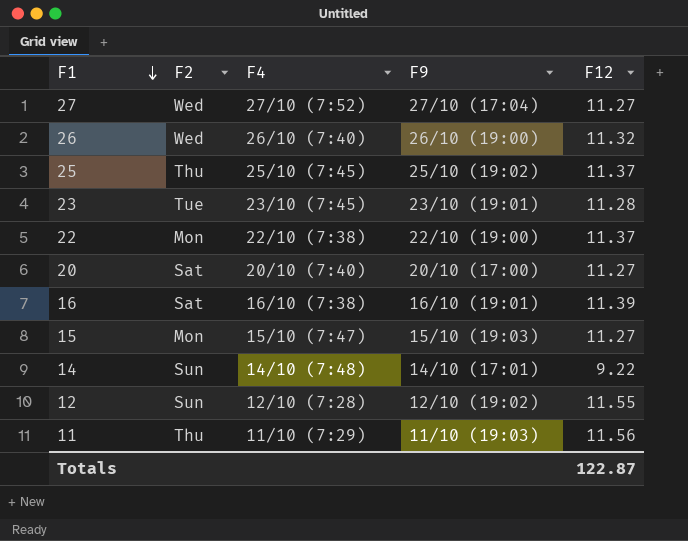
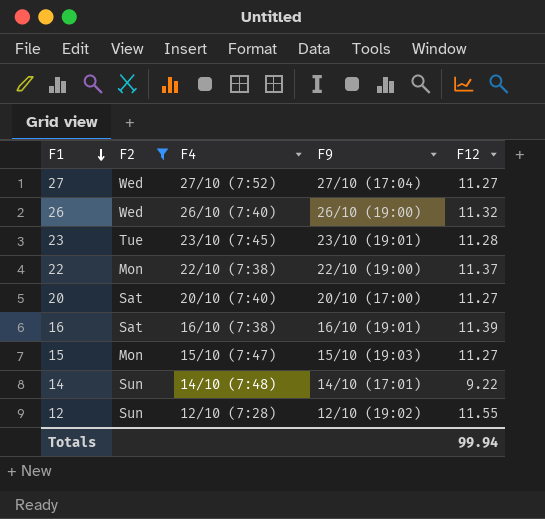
filter: none -> F2 != Thu
Totals | F12: 122.87 -> 99.94

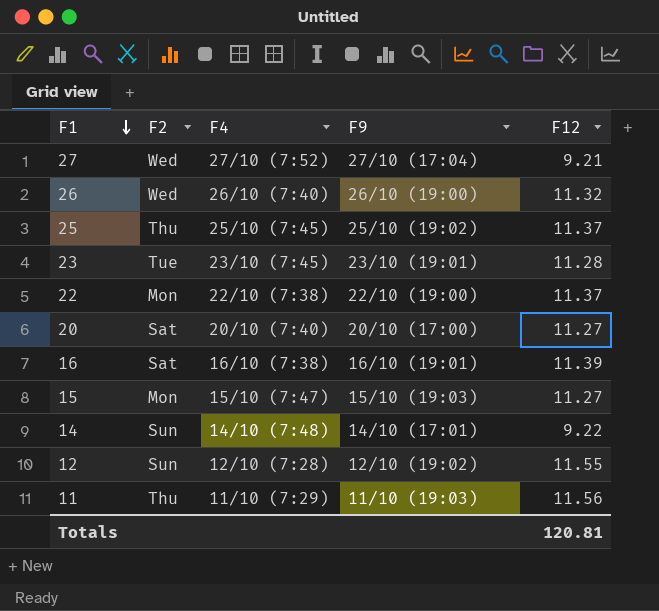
filter: F2 != Thu -> none
27 | F12: 11.27 -> 9.21
Totals | F12: 99.94 -> 120.81

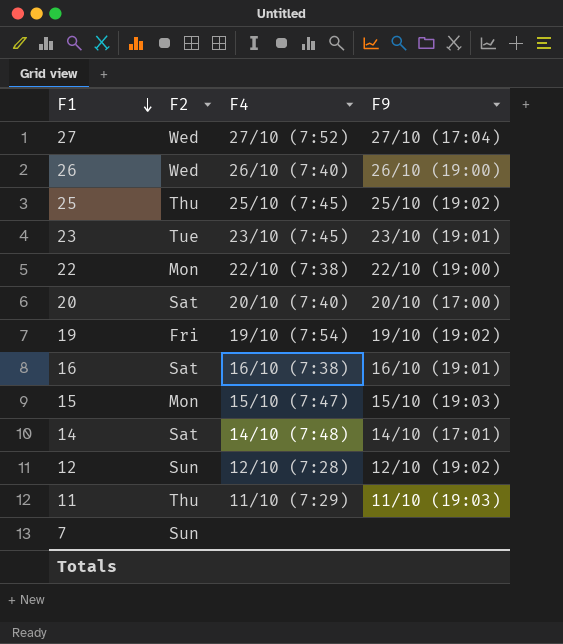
column F12 | position: 5 -> none
row 19: none -> Fri | 19/10 (7:54) | 19/10 (19:02)
14 | F2: Sun -> Sat
row 7: none -> Sun | none | none

